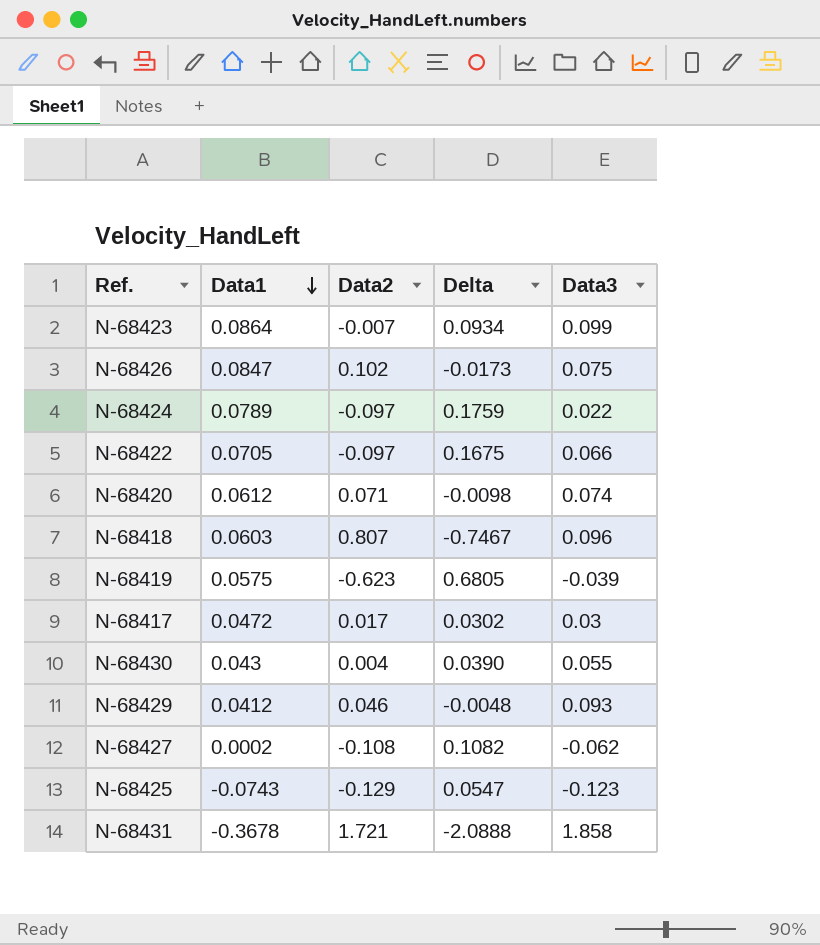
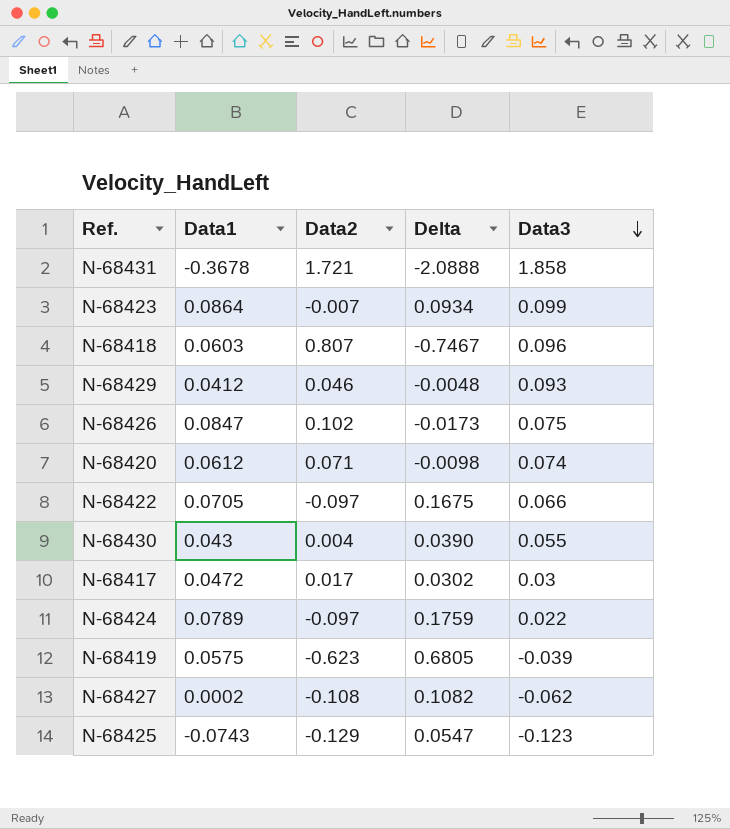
row order: Data1 descending -> Data3 descending

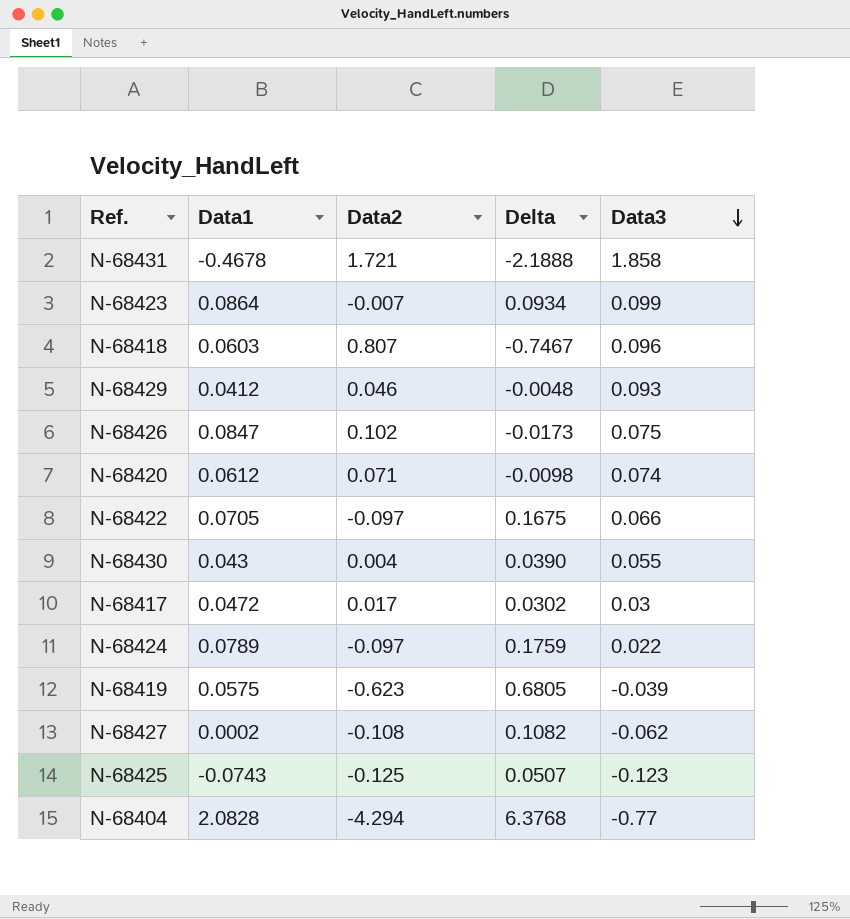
N-68431 | Data1: -0.3678 -> -0.4678
N-68431 | Delta: -2.0888 -> -2.1888
N-68425 | Data2: -0.129 -> -0.125
N-68425 | Delta: 0.0547 -> 0.0507
row N-68404: none -> 2.0828 | -4.294 | 6.3768 | -0.77

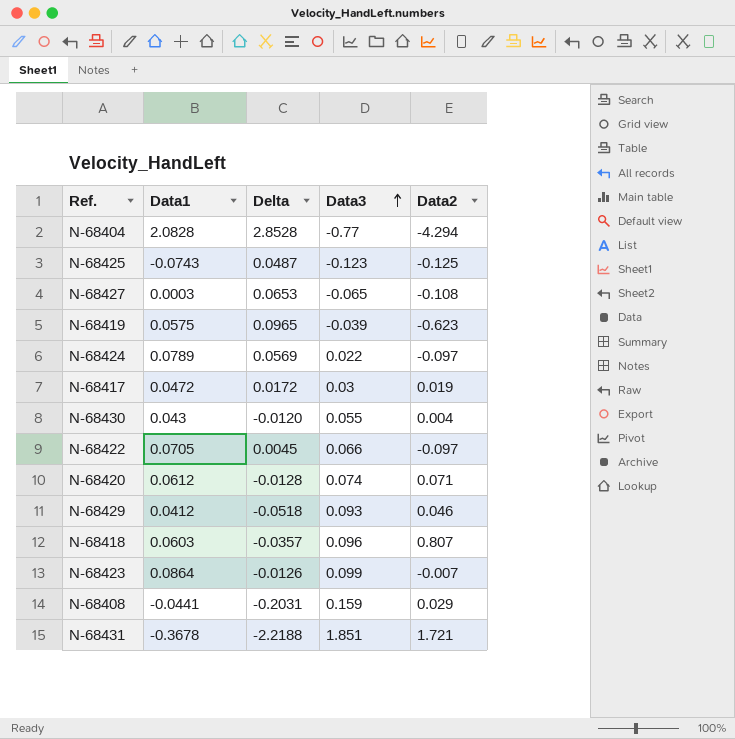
row order: Data3 descending -> Data3 ascending
column Delta | formula: [Data1] - [Data2] -> [Data1] - [Data3]
column Data2 | position: 3 -> 5
row N-68426: 0.0847 | 0.102 | -0.0173 | 0.075 -> none
N-68427 | Data1: 0.0002 -> 0.0003
N-68427 | Data3: -0.062 -> -0.065
N-68417 | Data2: 0.017 -> 0.019
row N-68408: none -> -0.0441 | -0.2031 | 0.159 | 0.029
N-68431 | Data1: -0.4678 -> -0.3678
N-68431 | Data3: 1.858 -> 1.851

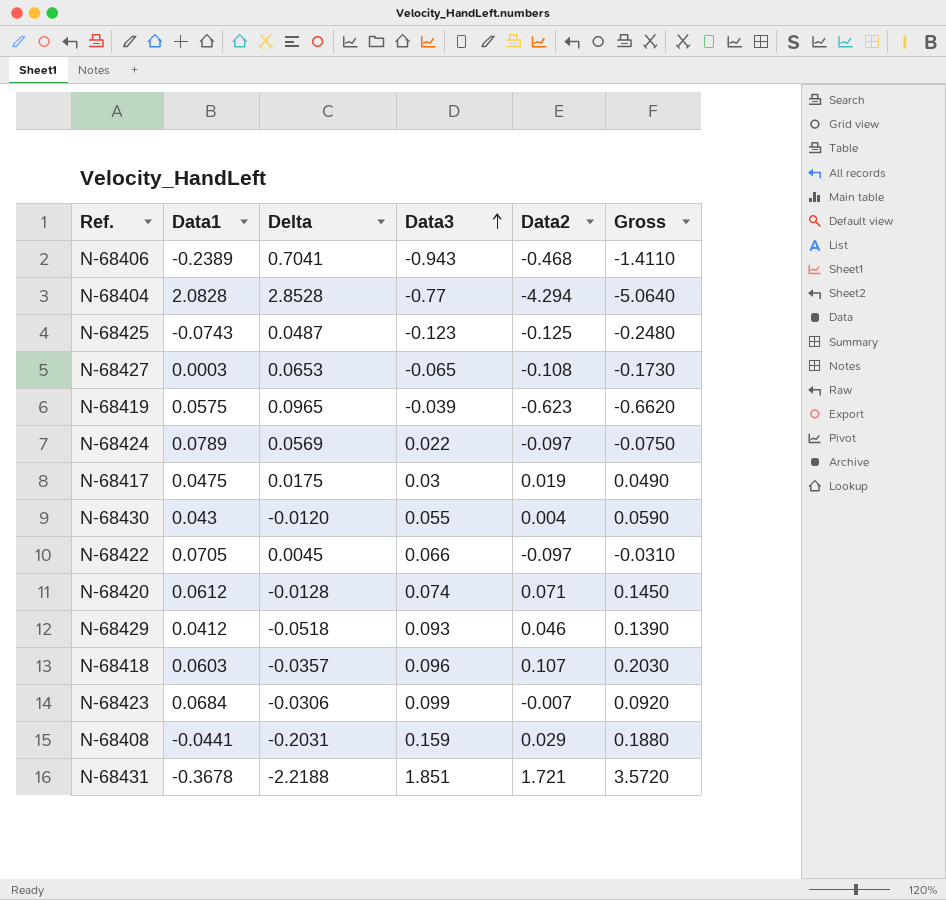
column Gross | formula: none -> [Data3] + [Data2]
row N-68406: none -> -0.2389 | 0.7041 | -0.943 | -0.468 | -1.4110
N-68417 | Data1: 0.0472 -> 0.0475
N-68417 | Delta: 0.0172 -> 0.0175
N-68418 | Data2: 0.807 -> 0.107
N-68423 | Data1: 0.0864 -> 0.0684
N-68423 | Delta: -0.0126 -> -0.0306

